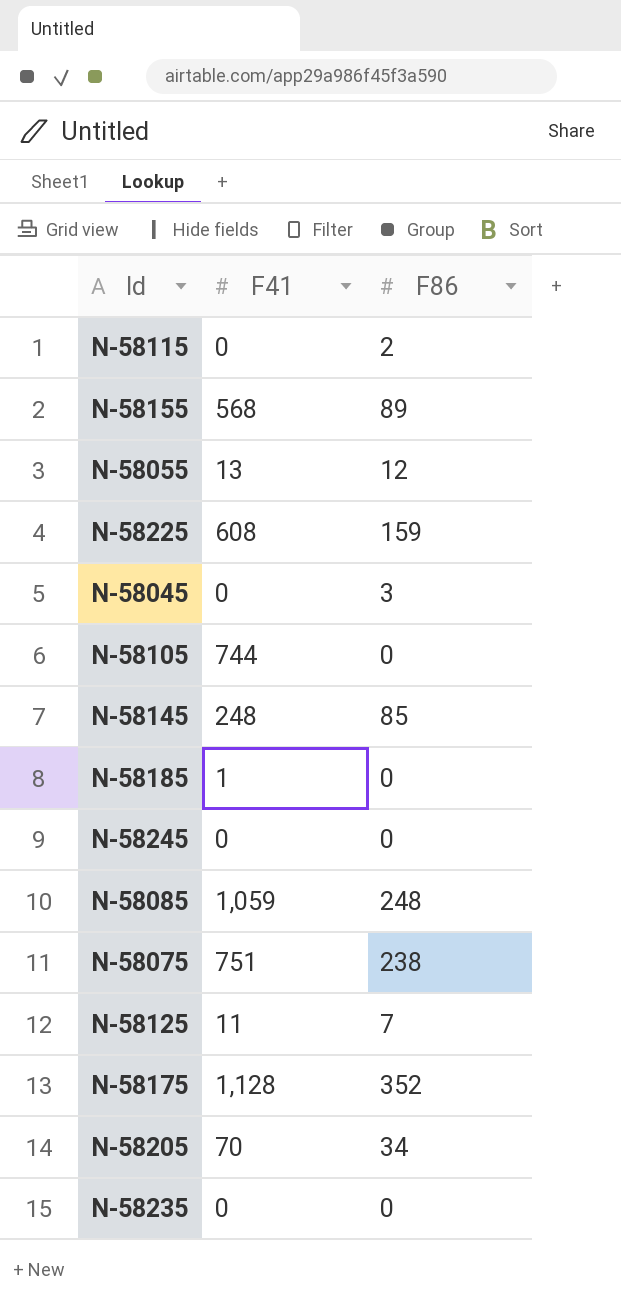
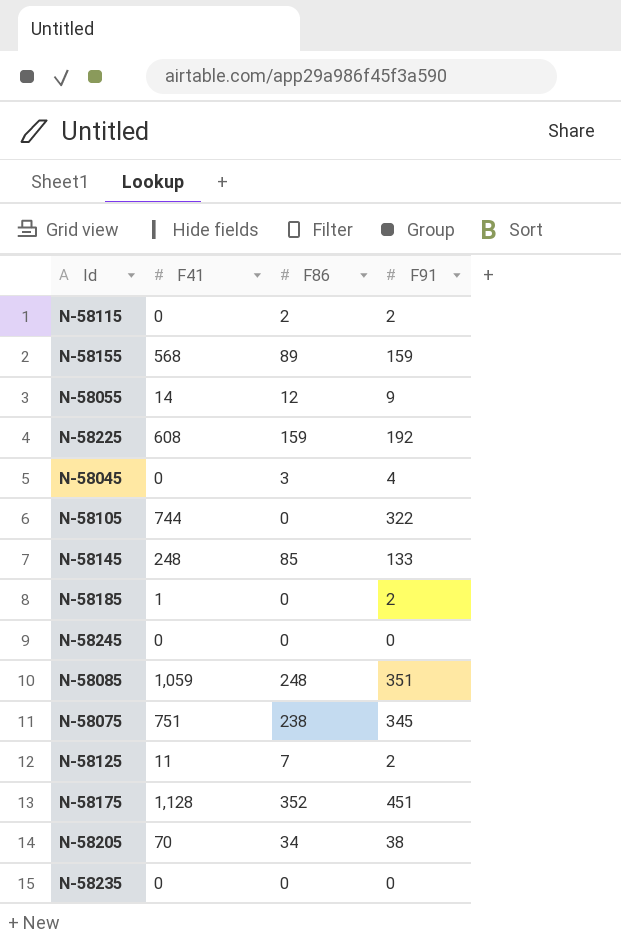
column F91 | position: none -> 4
N-58055 | F41: 13 -> 14

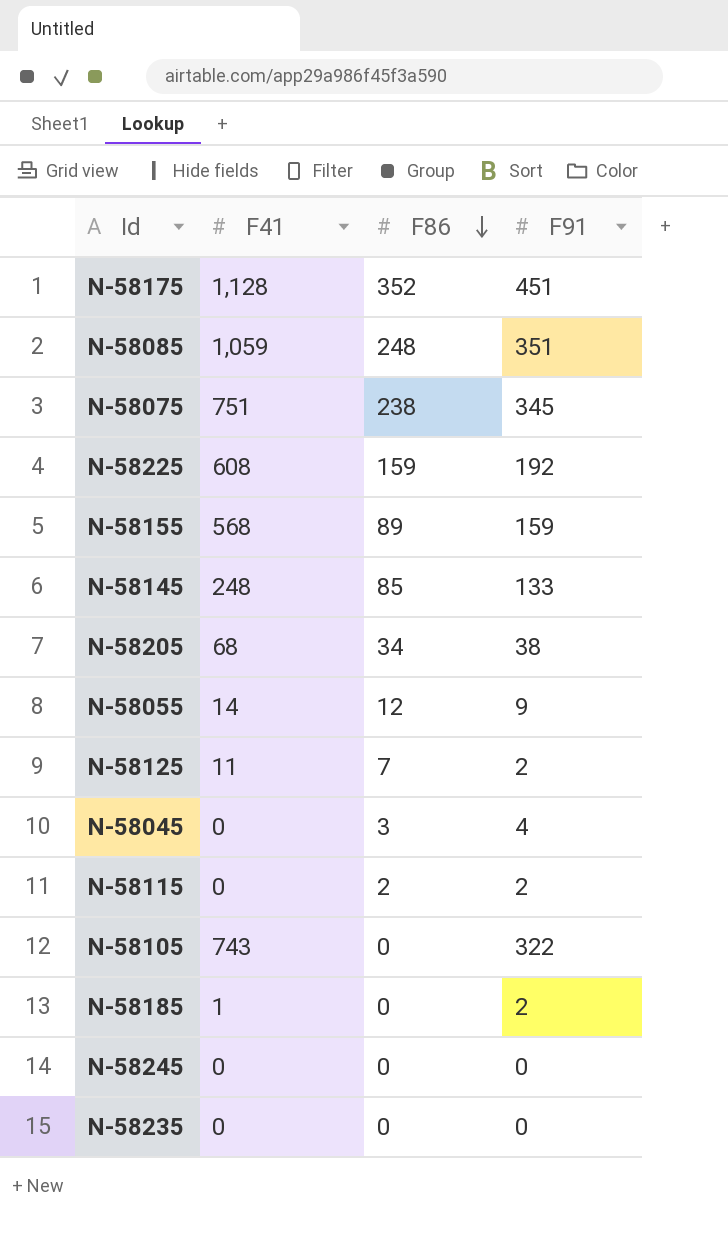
row order: none -> F86 descending
N-58205 | F41: 70 -> 68
N-58105 | F41: 744 -> 743

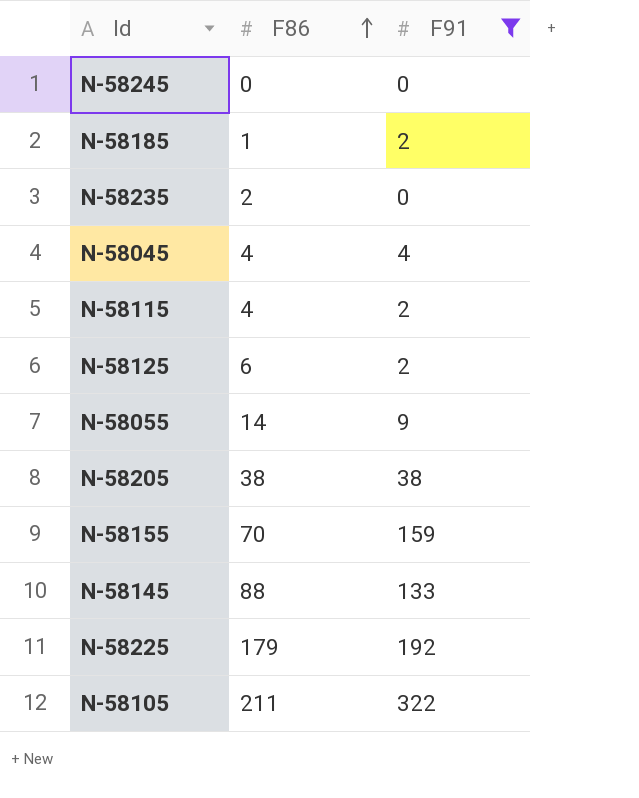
filter: none -> F91 <= 322
row order: F86 descending -> F86 ascending
column F41 | position: 2 -> none
N-58185 | F86: 0 -> 1
N-58235 | F86: 0 -> 2
N-58045 | F86: 3 -> 4
N-58115 | F86: 2 -> 4
N-58125 | F86: 7 -> 6
N-58055 | F86: 12 -> 14
N-58205 | F86: 34 -> 38
N-58155 | F86: 89 -> 70
N-58145 | F86: 85 -> 88
N-58225 | F86: 159 -> 179
N-58105 | F86: 0 -> 211

